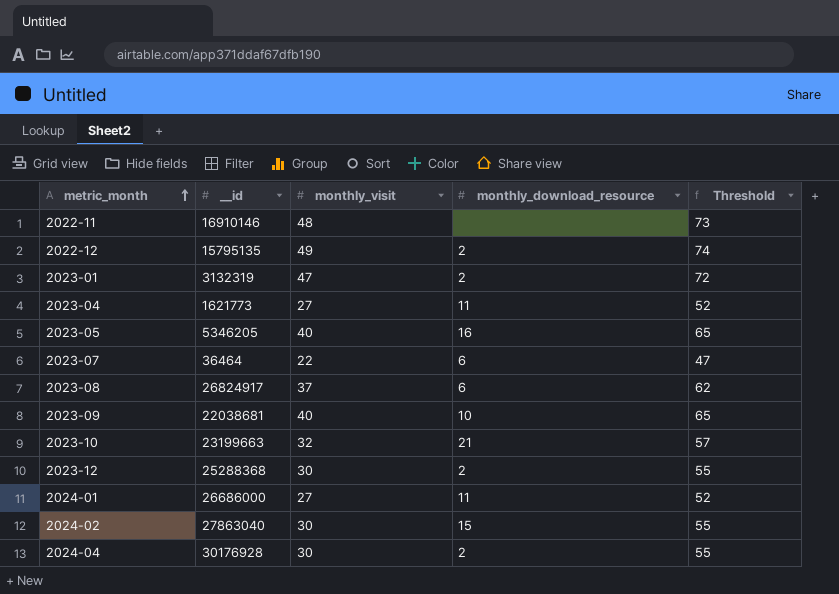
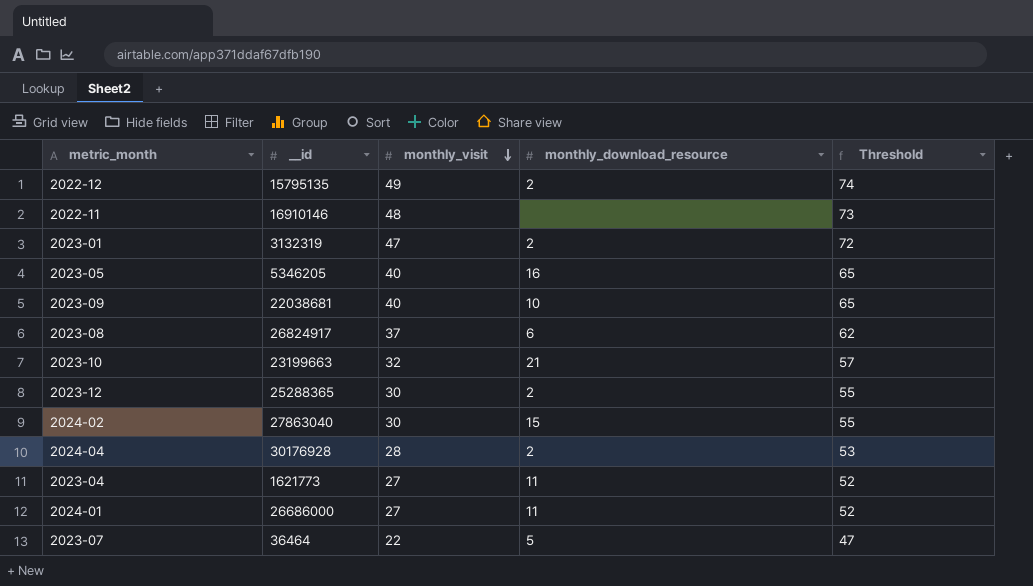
row order: metric_month ascending -> monthly_visit descending
2023-12 | __id: 25288368 -> 25288365
2024-04 | monthly_visit: 30 -> 28
2024-04 | Threshold: 55 -> 53
2023-07 | monthly_download_resource: 6 -> 5

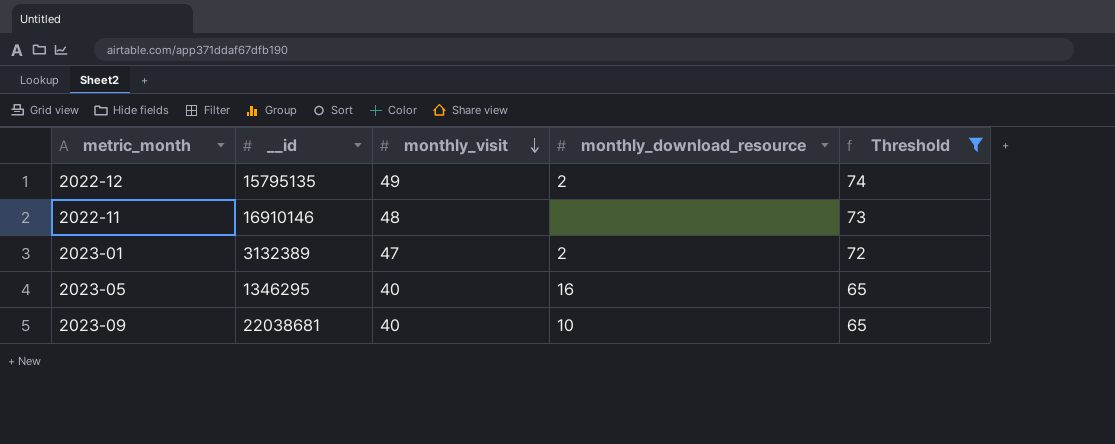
filter: none -> Threshold >= 65
2023-01 | __id: 3132319 -> 3132389
2023-05 | __id: 5346205 -> 1346295

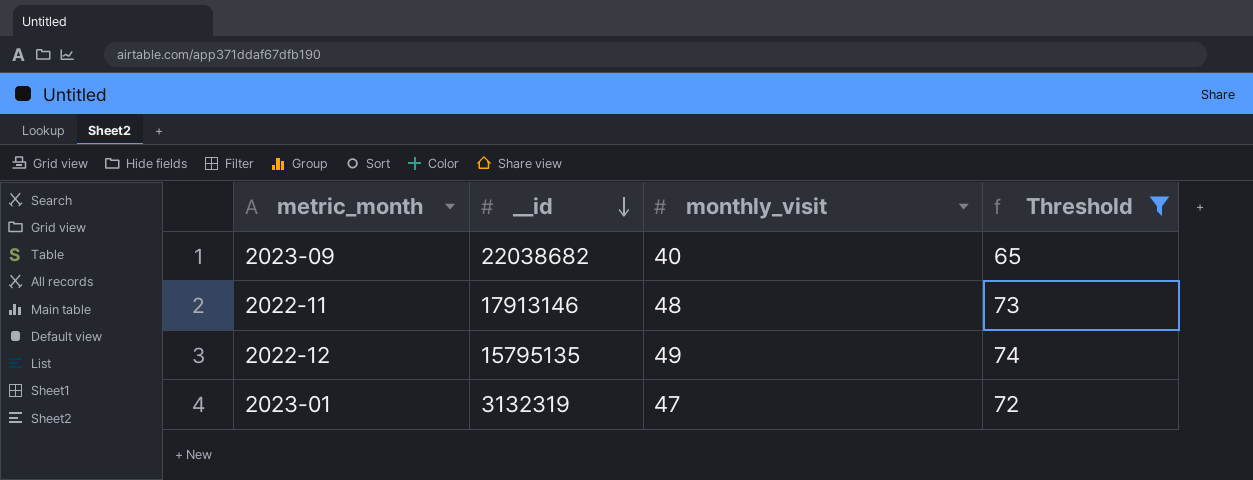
row order: monthly_visit descending -> __id descending
column monthly_download_resource | position: 4 -> none
row 2023-05: 1346295 | 40 | 16 | 65 -> none
2023-09 | __id: 22038681 -> 22038682
2022-11 | __id: 16910146 -> 17913146
2023-01 | __id: 3132389 -> 3132319

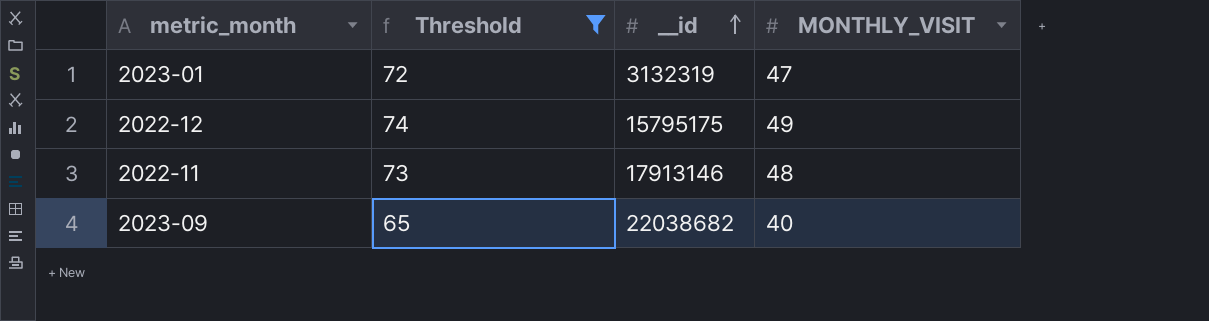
row order: __id descending -> __id ascending
column Threshold | position: 4 -> 2
column name: monthly_visit -> MONTHLY_VISIT
2022-12 | __id: 15795135 -> 15795175

